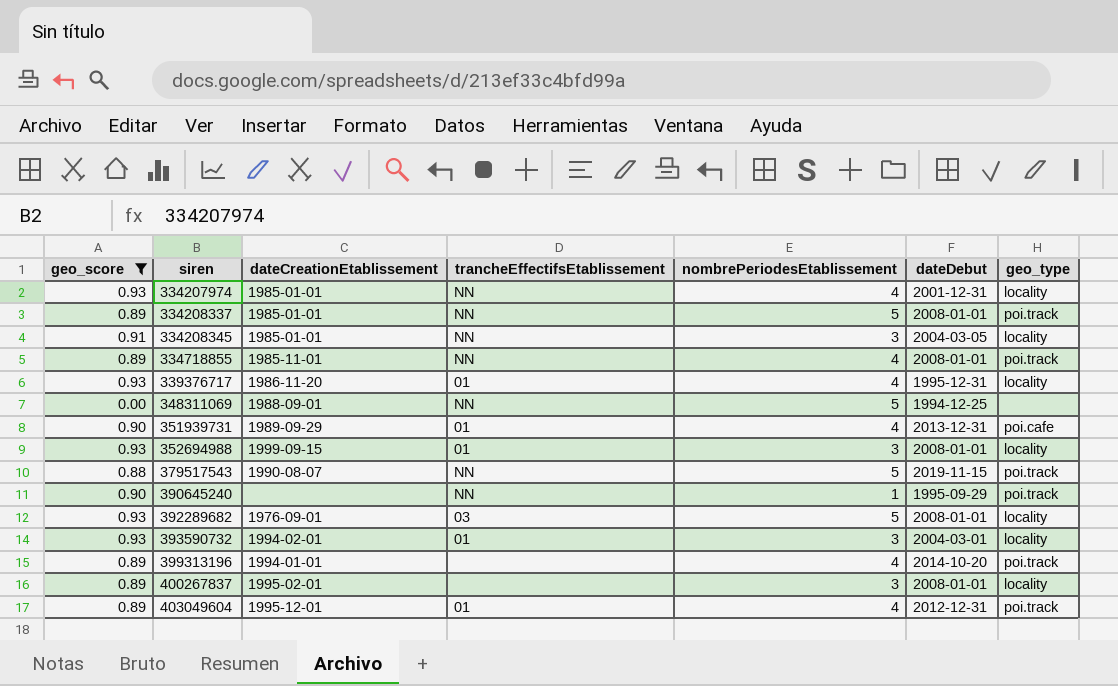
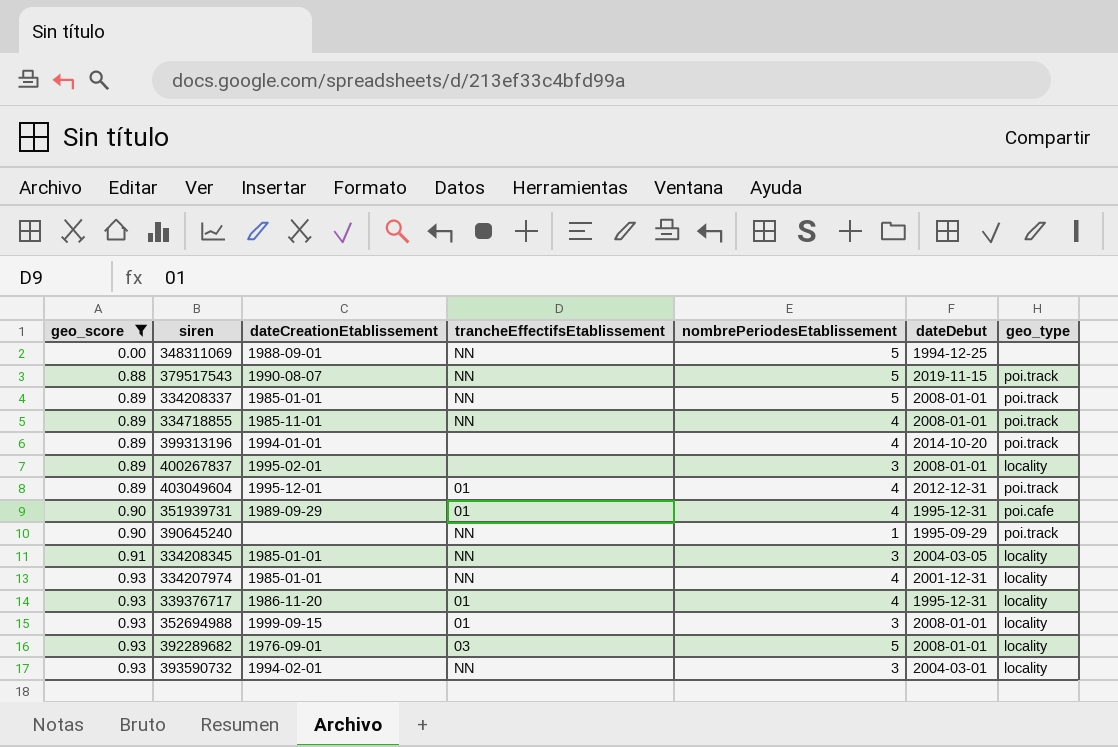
row order: siren ascending -> geo_score ascending
351939731 | dateDebut: 2013-12-31 -> 1995-12-31
393590732 | trancheEffectifsEtablissement: 01 -> NN

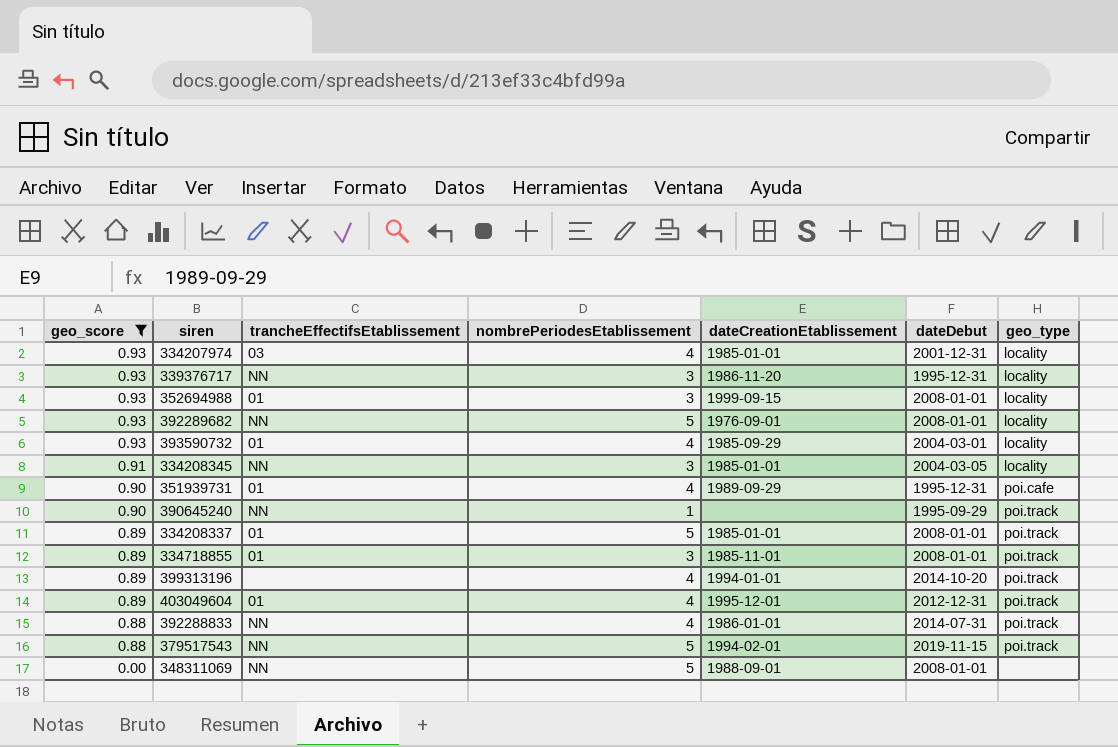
row order: geo_score ascending -> geo_score descending
column dateCreationEtablissement | position: 3 -> 5
row 400267837: 0.89 | 1995-02-01 | none | 3 | 2008-01-01 | locality -> none
334207974 | trancheEffectifsEtablissement: NN -> 03
339376717 | trancheEffectifsEtablissement: 01 -> NN
339376717 | nombrePeriodesEtablissement: 4 -> 3
392289682 | trancheEffectifsEtablissement: 03 -> NN
393590732 | trancheEffectifsEtablissement: NN -> 01
393590732 | nombrePeriodesEtablissement: 3 -> 4
393590732 | dateCreationEtablissement: 1994-02-01 -> 1985-09-29
334208337 | trancheEffectifsEtablissement: NN -> 01
334718855 | trancheEffectifsEtablissement: NN -> 01
334718855 | nombrePeriodesEtablissement: 4 -> 3
row 392288833: none -> 0.88 | NN | 4 | 1986-01-01 | 2014-07-31 | poi.track
379517543 | dateCreationEtablissement: 1990-08-07 -> 1994-02-01
348311069 | dateDebut: 1994-12-25 -> 2008-01-01

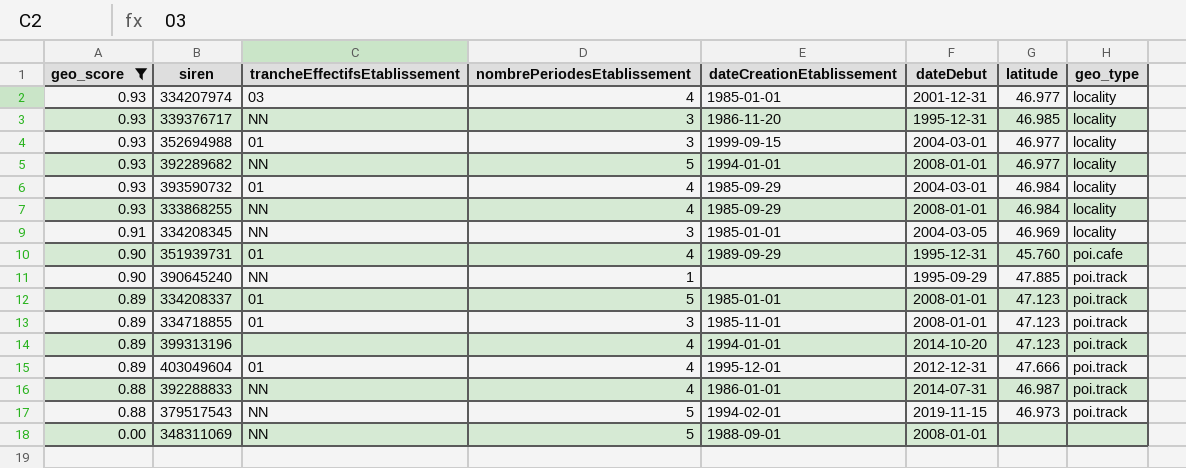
column latitude | position: none -> 7
352694988 | dateDebut: 2008-01-01 -> 2004-03-01
392289682 | dateCreationEtablissement: 1976-09-01 -> 1994-01-01
row 333868255: none -> 0.93 | NN | 4 | 1985-09-29 | 2008-01-01 | 46.984 | locality

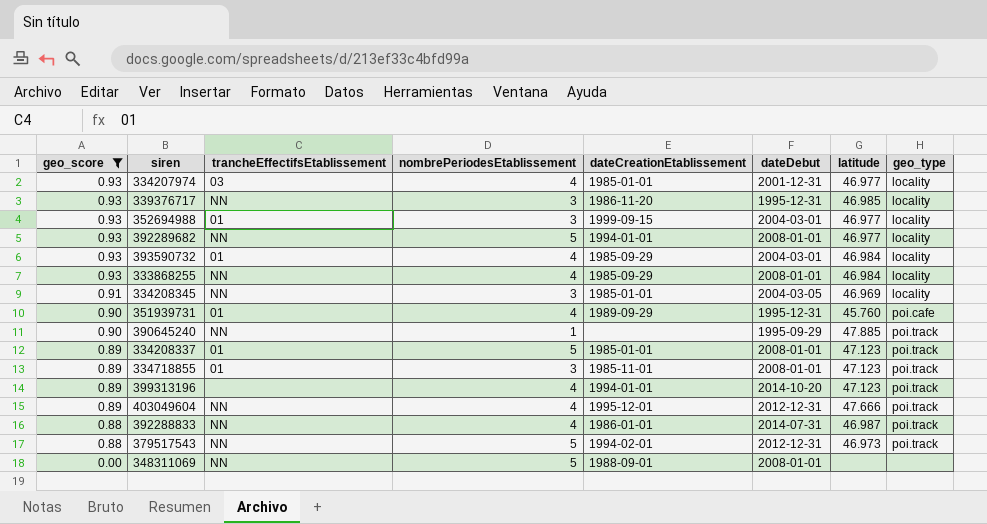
403049604 | trancheEffectifsEtablissement: 01 -> NN
379517543 | dateDebut: 2019-11-15 -> 2012-12-31

